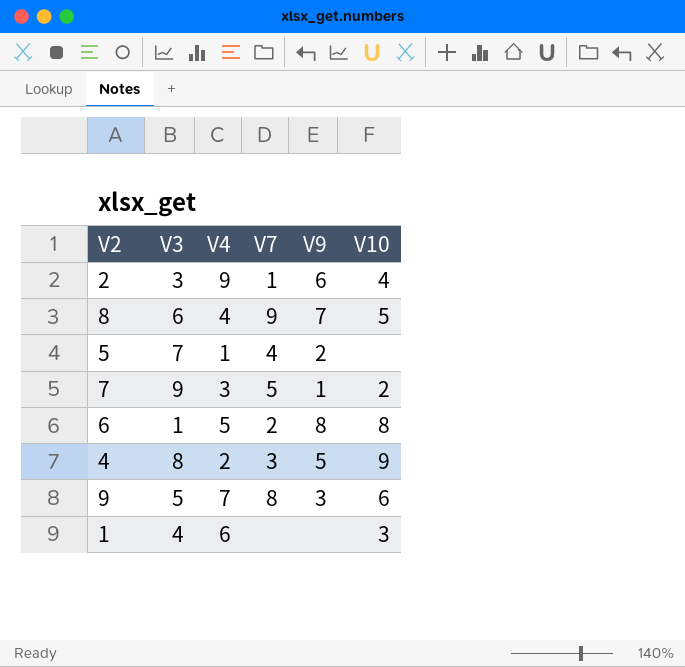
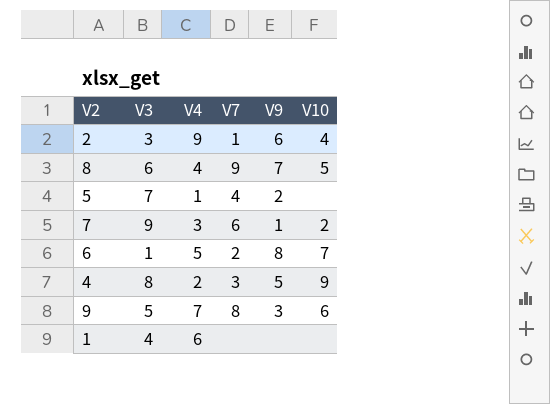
7 | V7: 5 -> 6
6 | V10: 8 -> 7
1 | V10: 3 -> none

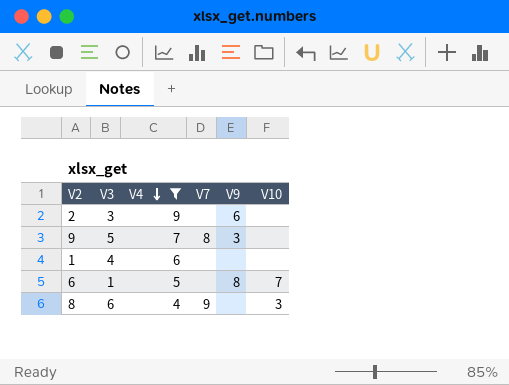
filter: none -> V4 >= 4
row order: none -> V4 descending
2 | V7: 1 -> none
2 | V10: 4 -> none
9 | V10: 6 -> none
6 | V7: 2 -> none
8 | V9: 7 -> none
8 | V10: 5 -> 3

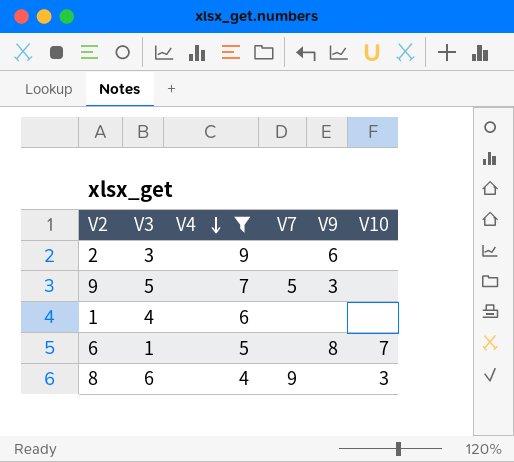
9 | V7: 8 -> 5

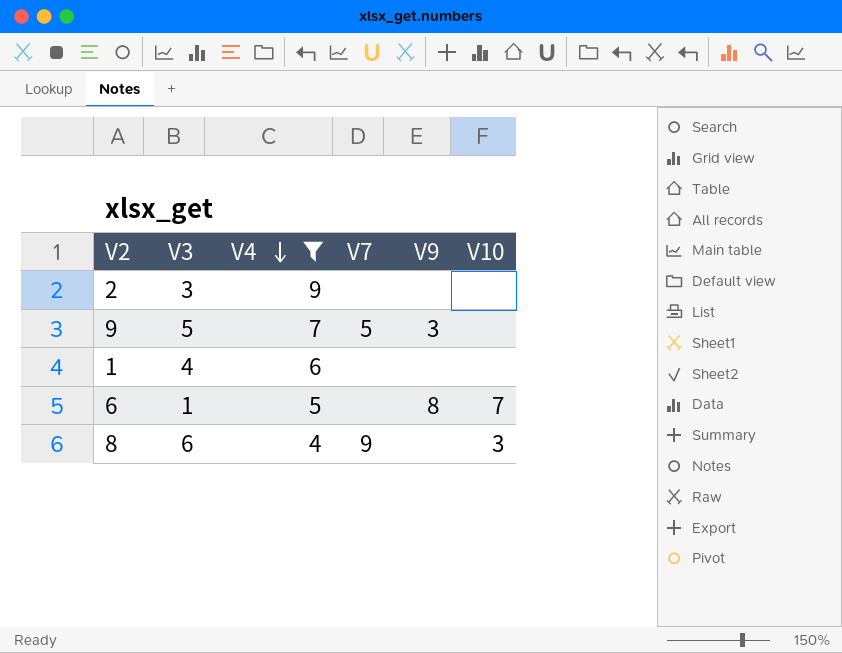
2 | V9: 6 -> none

